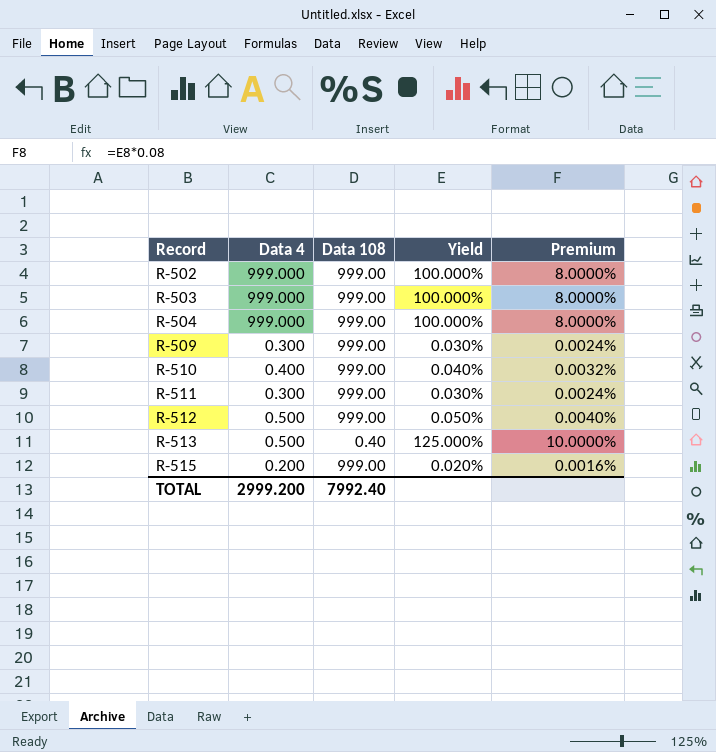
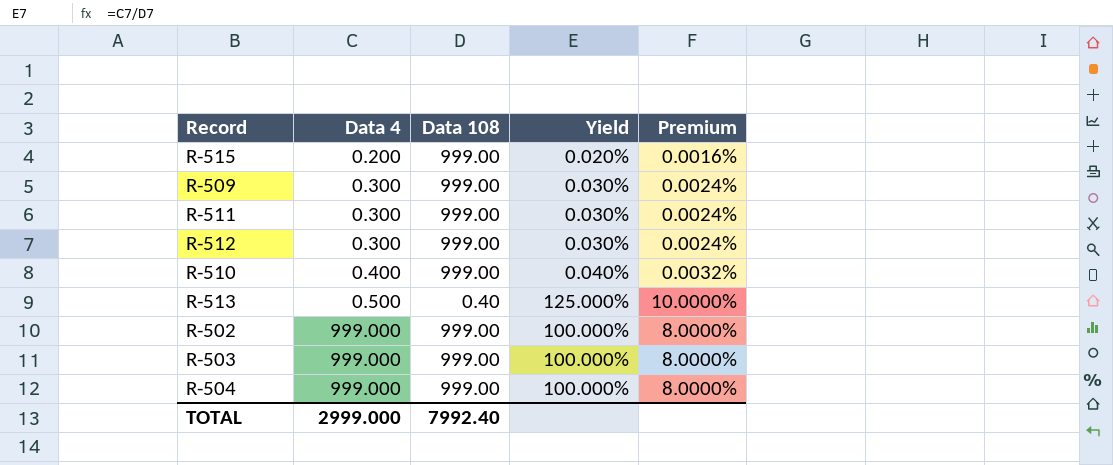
row order: Record ascending -> Data 4 ascending
R-512 | Data 4: 0.500 -> 0.300
R-512 | Yield: 0.050% -> 0.030%
R-512 | Premium: 0.0040% -> 0.0024%
TOTAL | Data 4: 2999.200 -> 2999.000

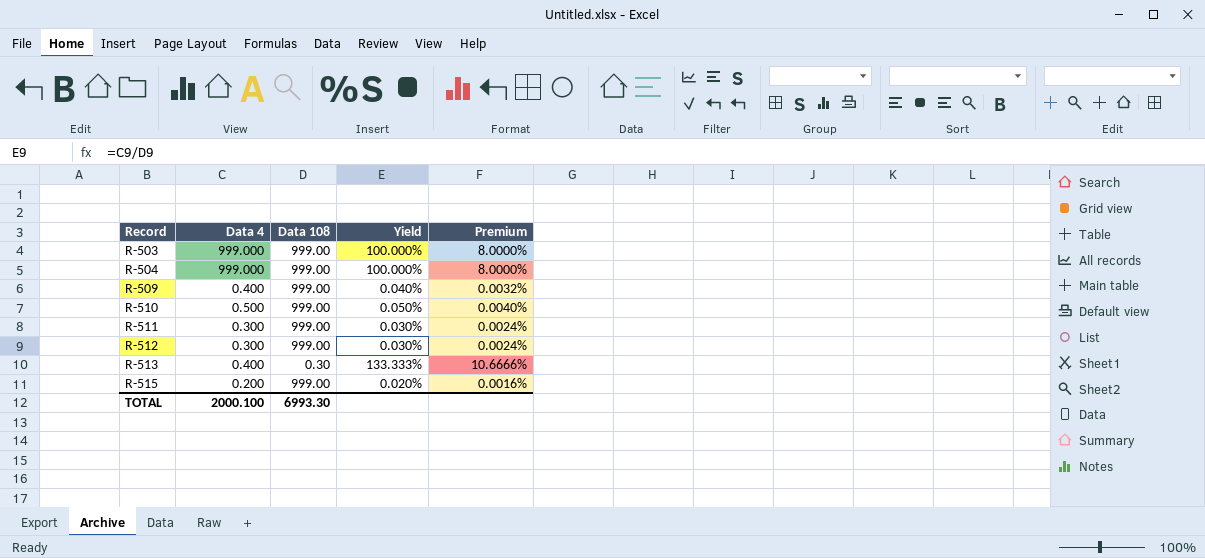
row order: Data 4 ascending -> Record ascending
row R-502: 999.000 | 999.00 | 100.000% | 8.0000% -> none
R-509 | Data 4: 0.300 -> 0.400
R-509 | Yield: 0.030% -> 0.040%
R-509 | Premium: 0.0024% -> 0.0032%
R-510 | Data 4: 0.400 -> 0.500
R-510 | Yield: 0.040% -> 0.050%
R-510 | Premium: 0.0032% -> 0.0040%
R-513 | Data 4: 0.500 -> 0.400
R-513 | Data 108: 0.40 -> 0.30
R-513 | Yield: 125.000% -> 133.333%
R-513 | Premium: 10.0000% -> 10.6666%
TOTAL | Data 4: 2999.000 -> 2000.100
TOTAL | Data 108: 7992.40 -> 6993.30

